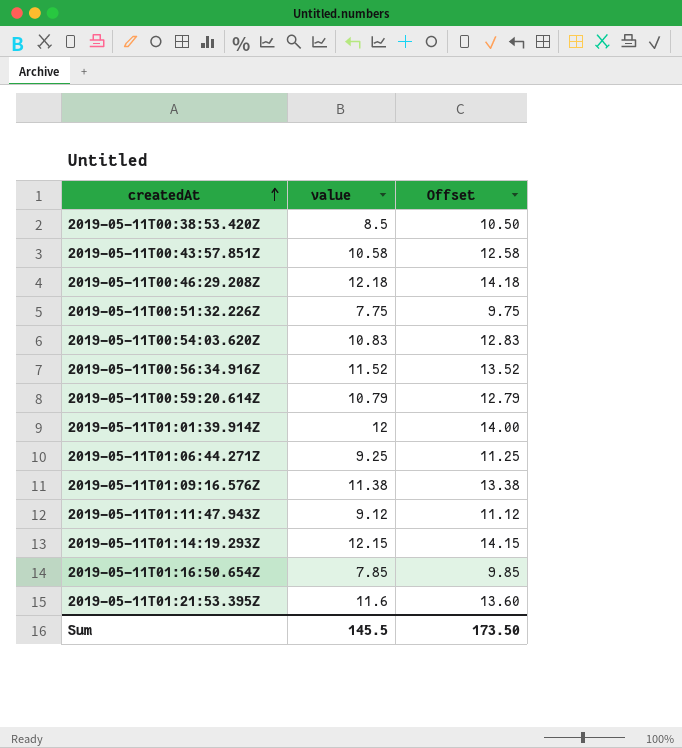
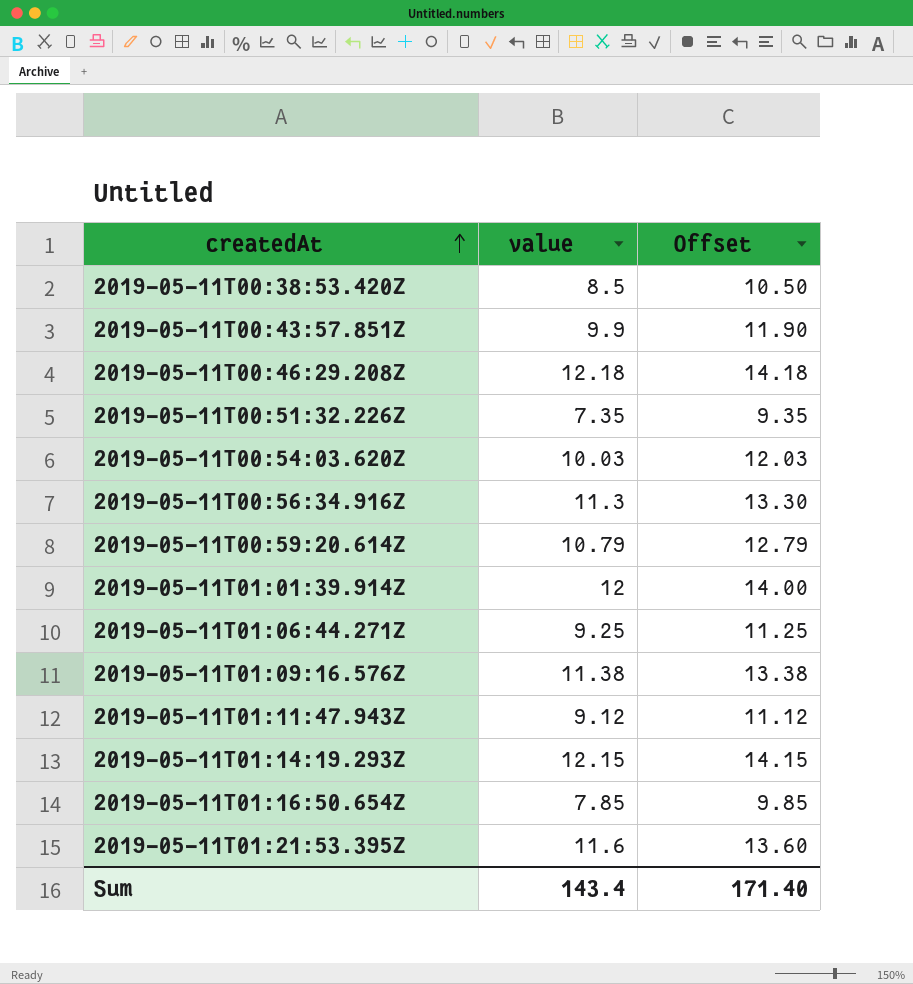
2019-05-11T00:43:57.851Z | value: 10.58 -> 9.9
2019-05-11T00:43:57.851Z | Offset: 12.58 -> 11.90
2019-05-11T00:51:32.226Z | value: 7.75 -> 7.35
2019-05-11T00:51:32.226Z | Offset: 9.75 -> 9.35
2019-05-11T00:54:03.620Z | value: 10.83 -> 10.03
2019-05-11T00:54:03.620Z | Offset: 12.83 -> 12.03
2019-05-11T00:56:34.916Z | value: 11.52 -> 11.3
2019-05-11T00:56:34.916Z | Offset: 13.52 -> 13.30
Sum | value: 145.5 -> 143.4
Sum | Offset: 173.50 -> 171.40

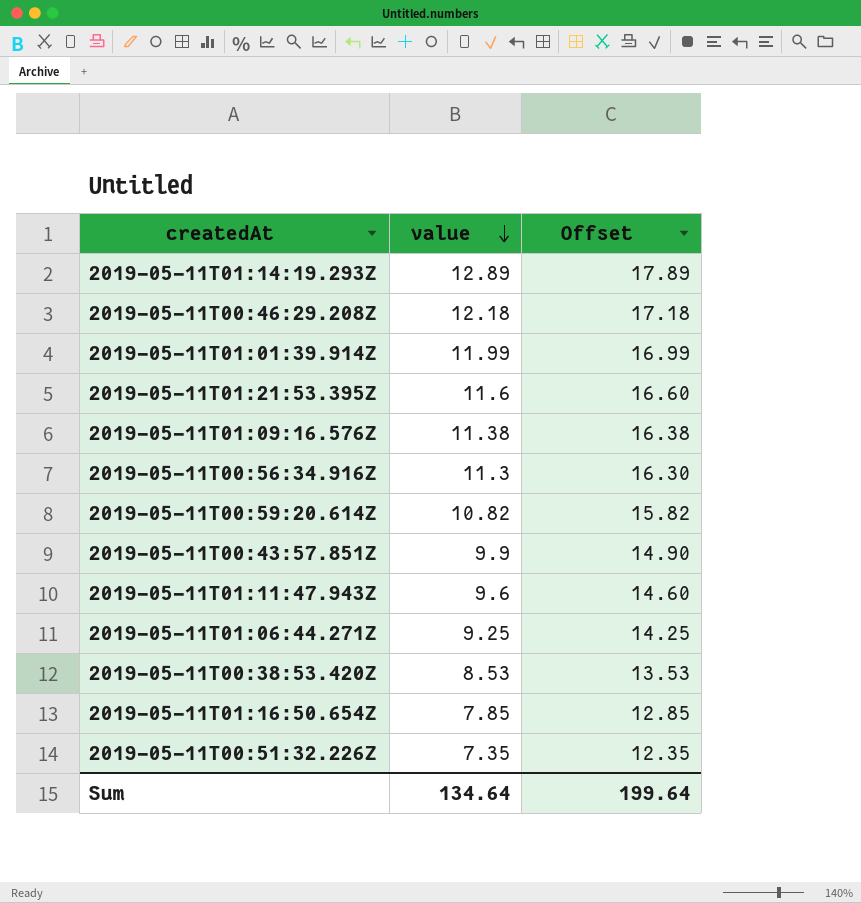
row order: createdAt ascending -> value descending
column Offset | formula: [value] + 2 -> [value] + 5
row 2019-05-11T00:54:03.620Z: 10.03 | 12.03 -> none
2019-05-11T01:14:19.293Z | value: 12.15 -> 12.89
2019-05-11T01:01:39.914Z | value: 12 -> 11.99
2019-05-11T00:59:20.614Z | value: 10.79 -> 10.82
2019-05-11T01:11:47.943Z | value: 9.12 -> 9.6
2019-05-11T00:38:53.420Z | value: 8.5 -> 8.53
Sum | value: 143.4 -> 134.64
Sum | Offset: 171.40 -> 199.64

